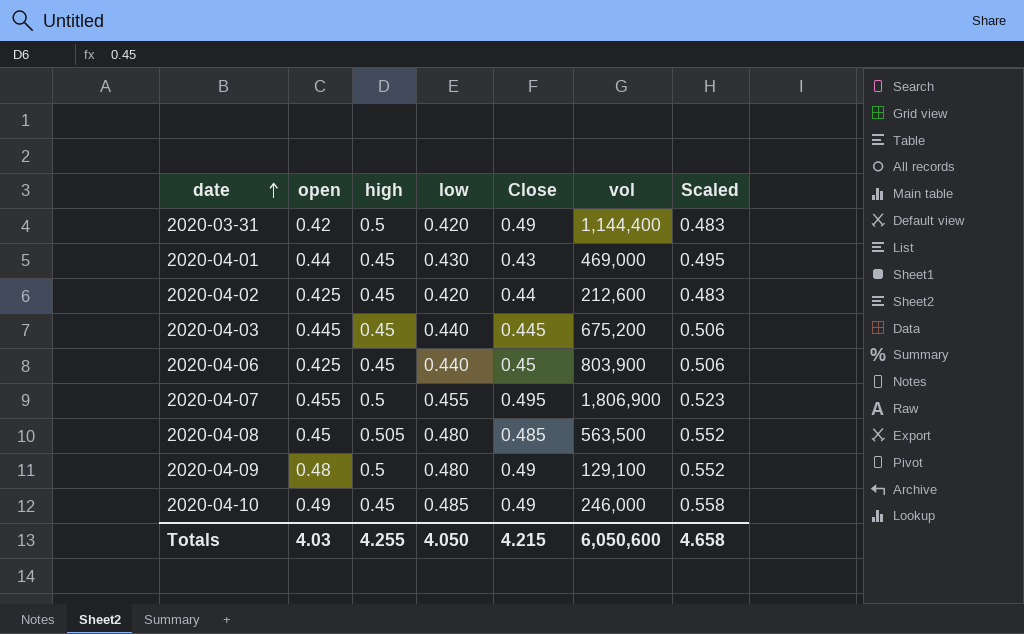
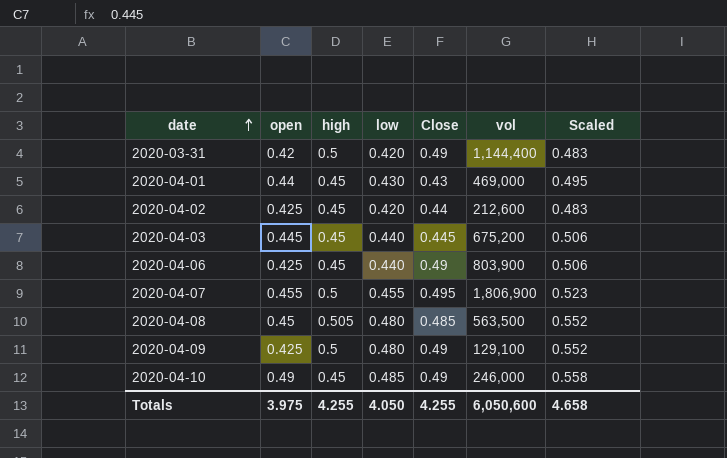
2020-04-06 | Close: 0.45 -> 0.49
2020-04-09 | open: 0.48 -> 0.425
Totals | open: 4.03 -> 3.975
Totals | Close: 4.215 -> 4.255

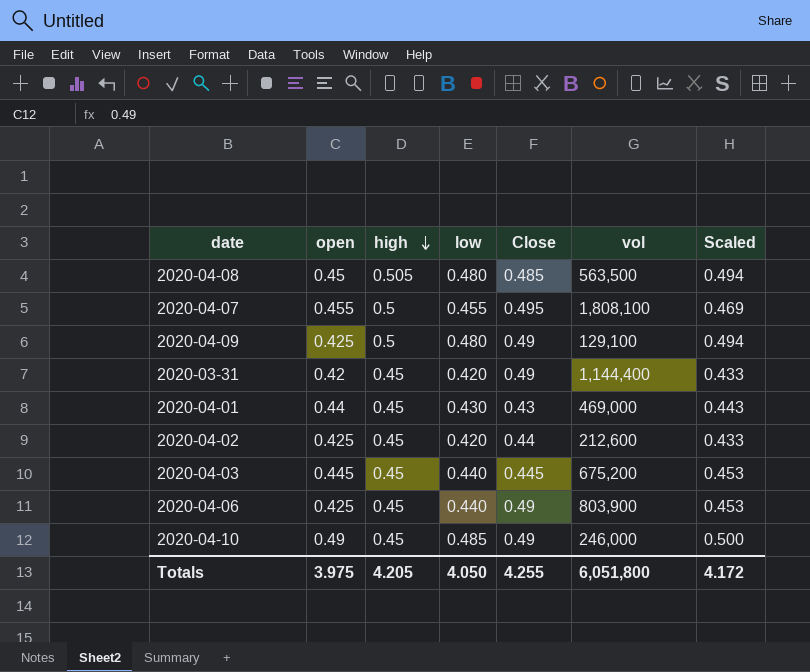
row order: date ascending -> high descending
column Scaled | formula: [low] * 1.15 -> [low] * 1.03
2020-04-07 | vol: 1,806,900 -> 1,808,100
2020-03-31 | high: 0.5 -> 0.45
Totals | high: 4.255 -> 4.205
Totals | vol: 6,050,600 -> 6,051,800
Totals | Scaled: 4.658 -> 4.172

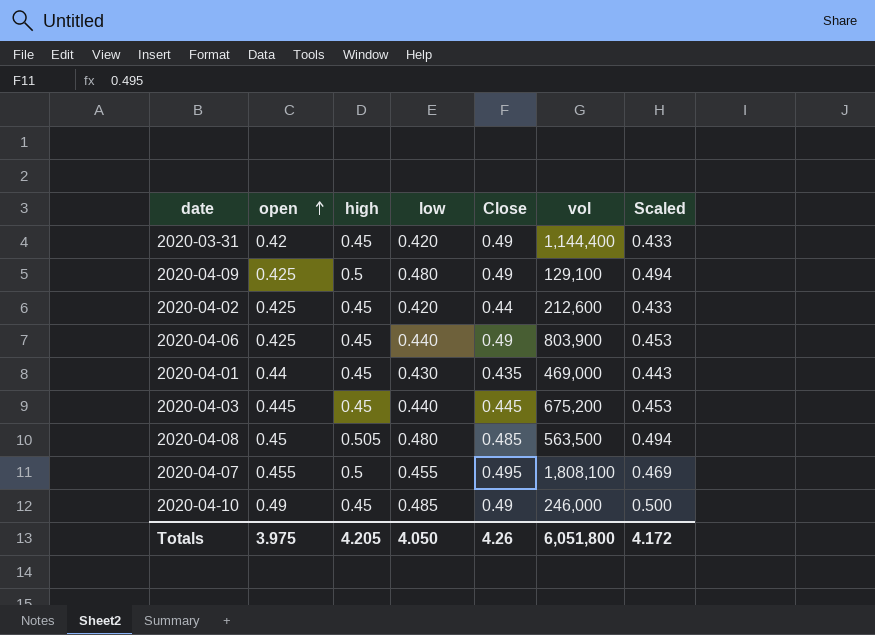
row order: high descending -> open ascending
2020-04-01 | Close: 0.43 -> 0.435
Totals | Close: 4.255 -> 4.26

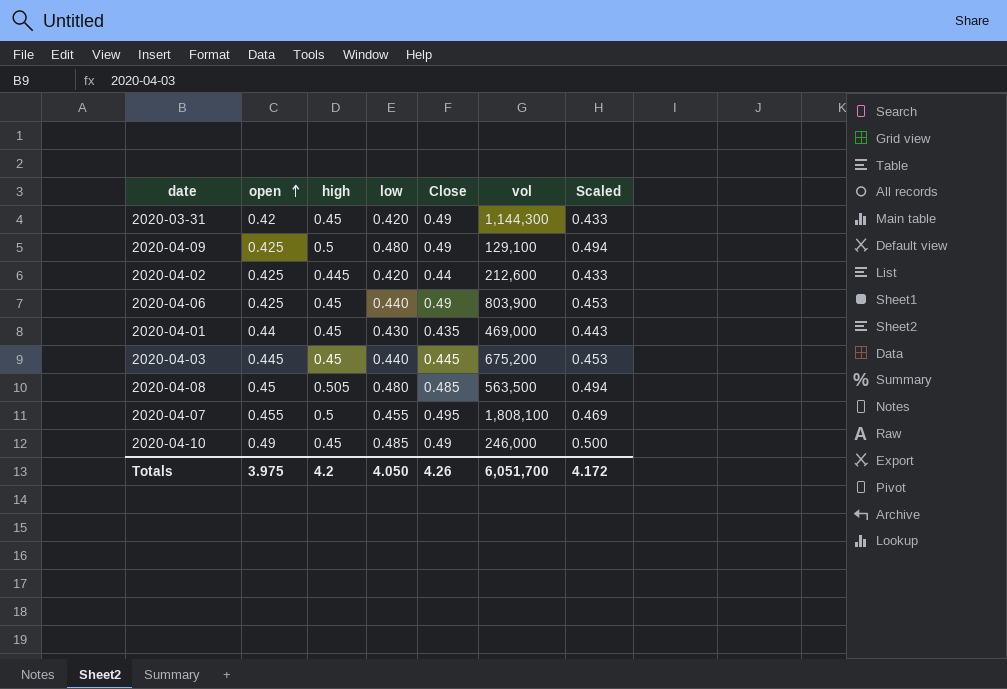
2020-03-31 | vol: 1,144,400 -> 1,144,300
2020-04-02 | high: 0.45 -> 0.445
Totals | high: 4.205 -> 4.2
Totals | vol: 6,051,800 -> 6,051,700

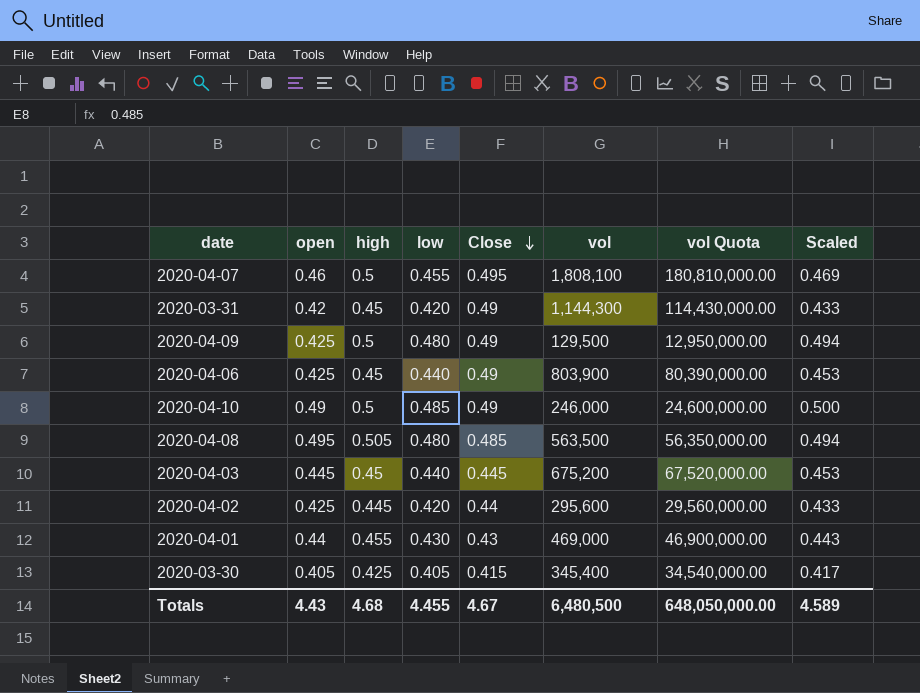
row order: open ascending -> Close descending
column vol Quota | formula: none -> [vol] * 100
2020-04-07 | open: 0.455 -> 0.46
2020-04-09 | vol: 129,100 -> 129,500
2020-04-10 | high: 0.45 -> 0.5
2020-04-08 | open: 0.45 -> 0.495
2020-04-02 | vol: 212,600 -> 295,600
2020-04-01 | high: 0.45 -> 0.455
2020-04-01 | Close: 0.435 -> 0.43
row 2020-03-30: none -> 0.405 | 0.425 | 0.405 | 0.415 | 345,400 | 34,540,000.00 | 0.417
Totals | open: 3.975 -> 4.43
Totals | high: 4.2 -> 4.68
Totals | low: 4.050 -> 4.455
Totals | Close: 4.26 -> 4.67
Totals | vol: 6,051,700 -> 6,480,500
Totals | Scaled: 4.172 -> 4.589

